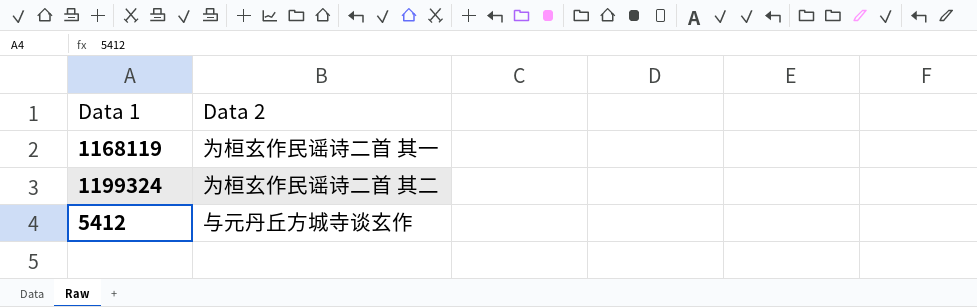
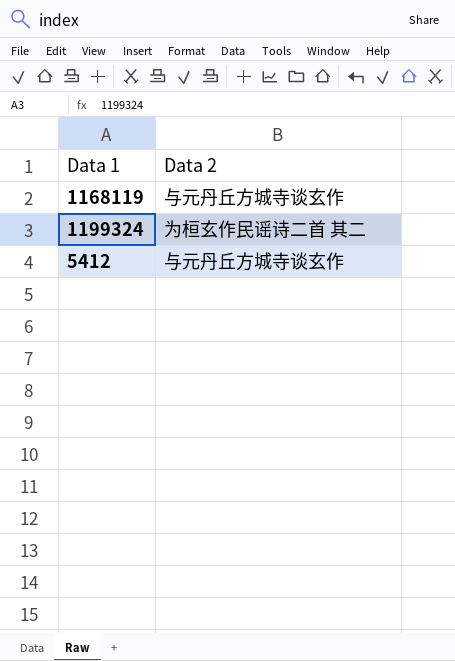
1168119 | Data 2: 为桓玄作民谣诗二首 其一 -> 与元丹丘方城寺谈玄作

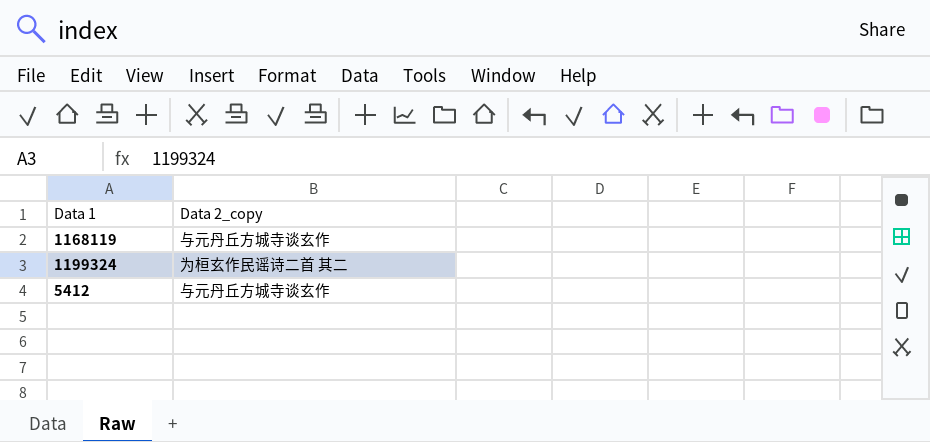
column name: Data 2 -> Data 2_copy

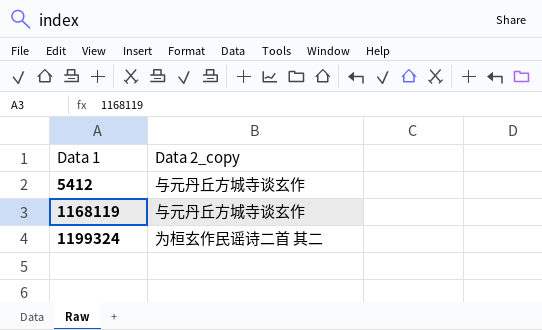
row order: none -> Data 1 ascending

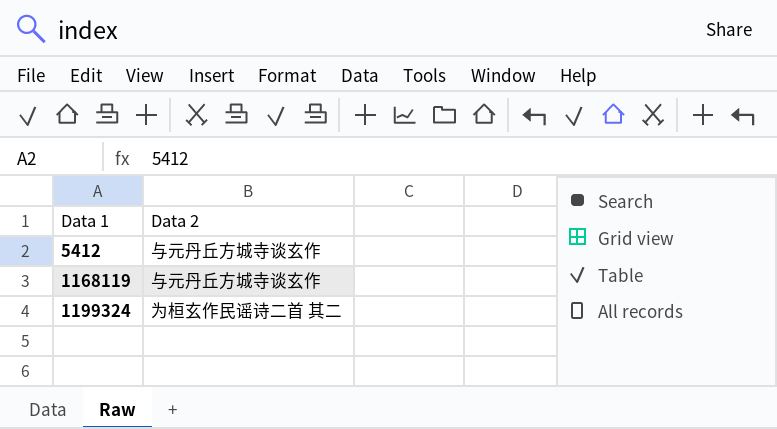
column name: Data 2_copy -> Data 2

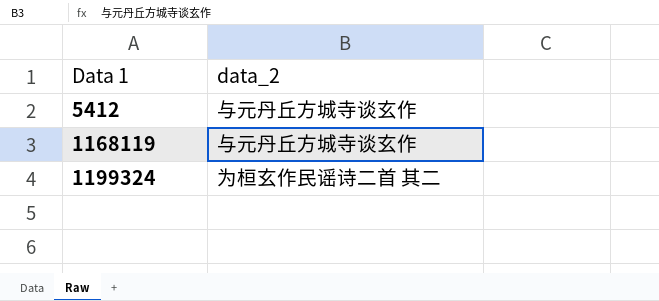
column name: Data 2 -> data_2

